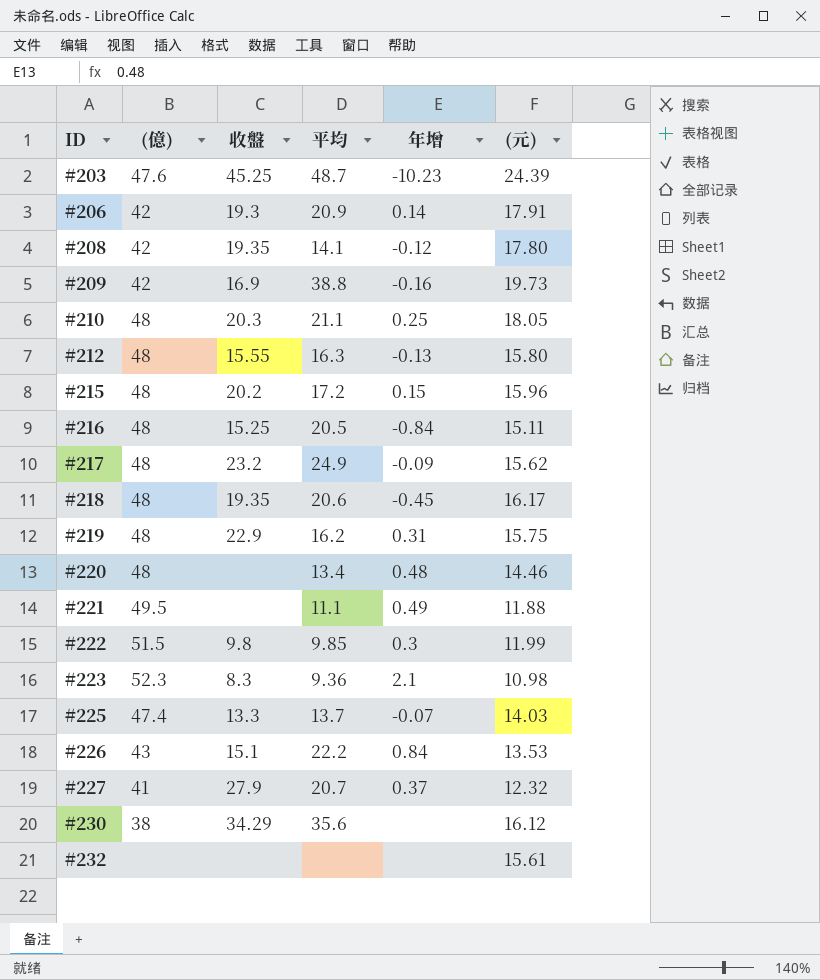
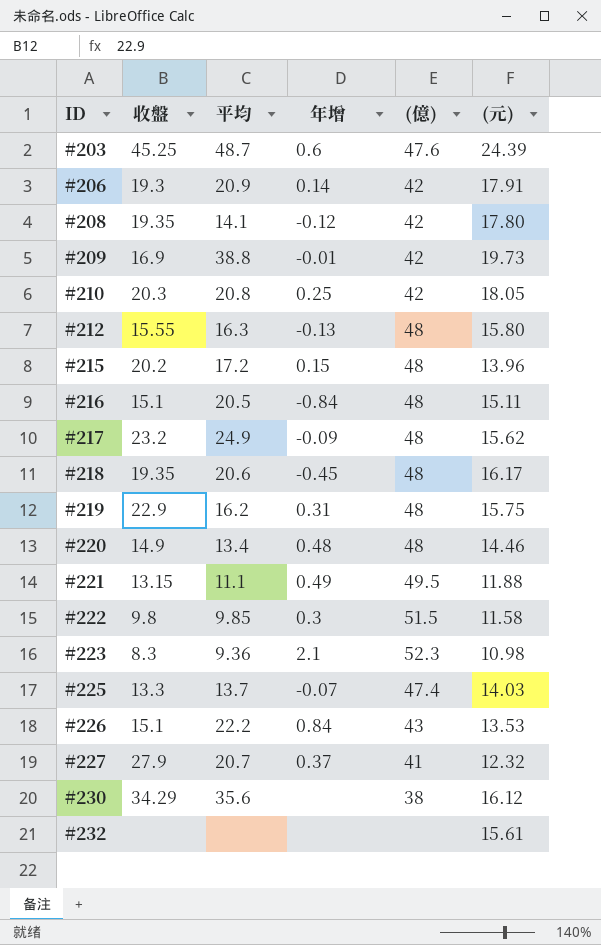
column (億) | position: 2 -> 5
#203 | 年增: -10.23 -> 0.6
#209 | 年增: -0.16 -> -0.01
#210 | 平均: 21.1 -> 20.8
#210 | (億): 48 -> 42
#215 | (元): 15.96 -> 13.96
#216 | 收盤: 15.25 -> 15.1
#220 | 收盤: none -> 14.9
#221 | 收盤: none -> 13.15
#222 | (元): 11.99 -> 11.58

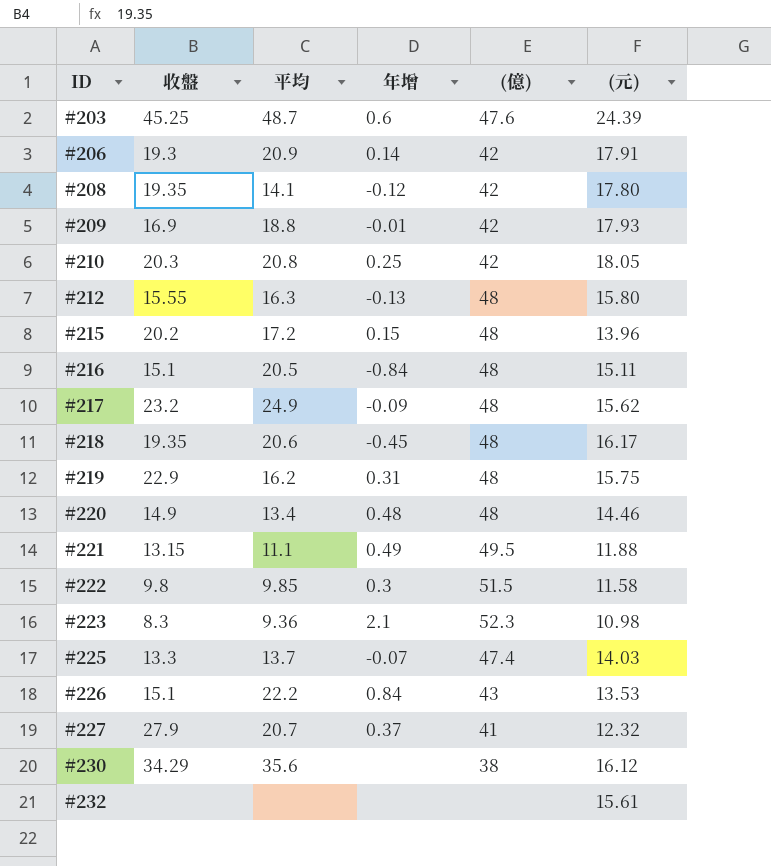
#209 | 平均: 38.8 -> 18.8
#209 | (元): 19.73 -> 17.93

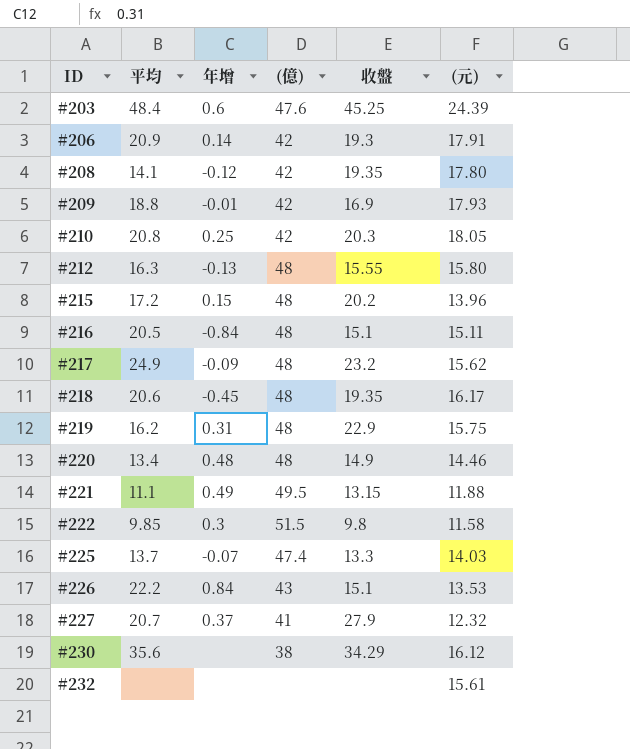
column 收盤 | position: 2 -> 5
row #223: 8.3 | 9.36 | 2.1 | 52.3 | 10.98 -> none
#203 | 平均: 48.7 -> 48.4

